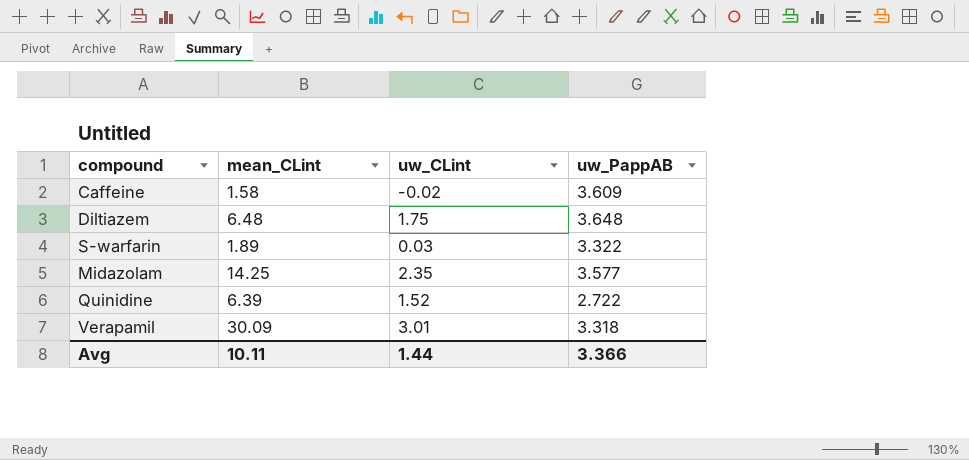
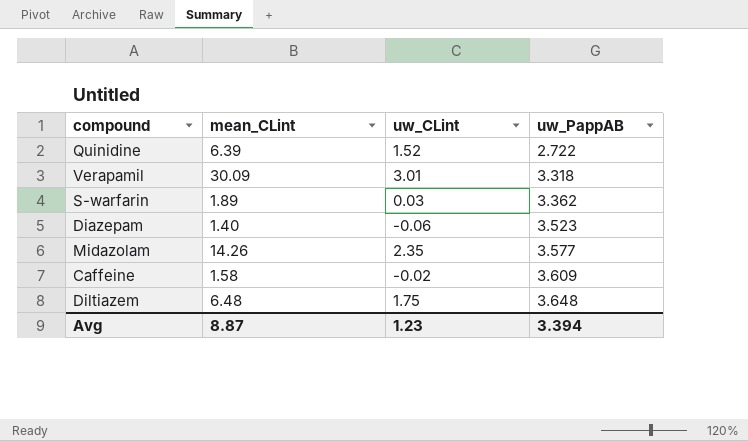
row order: none -> uw_PappAB ascending
S-warfarin | uw_PappAB: 3.322 -> 3.362
row Diazepam: none -> 1.40 | -0.06 | 3.523
Midazolam | mean_CLint: 14.25 -> 14.26
Avg | mean_CLint: 10.11 -> 8.87
Avg | uw_CLint: 1.44 -> 1.23
Avg | uw_PappAB: 3.366 -> 3.394

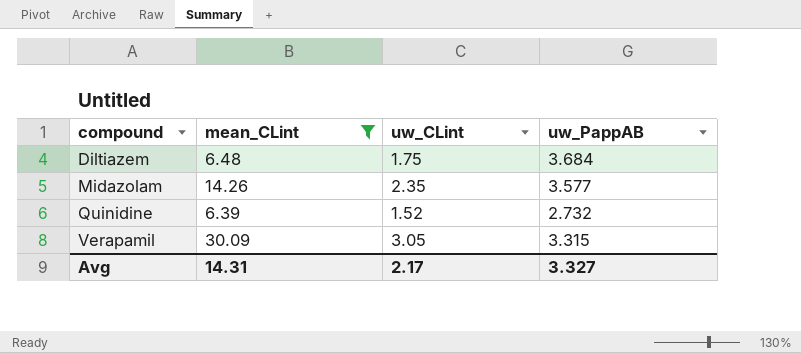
filter: none -> mean_CLint >= 6.39
row order: uw_PappAB ascending -> compound ascending
Diltiazem | uw_PappAB: 3.648 -> 3.684
Quinidine | uw_PappAB: 2.722 -> 2.732
Verapamil | uw_CLint: 3.01 -> 3.05
Verapamil | uw_PappAB: 3.318 -> 3.315
Avg | mean_CLint: 8.87 -> 14.31
Avg | uw_CLint: 1.23 -> 2.17
Avg | uw_PappAB: 3.394 -> 3.327

